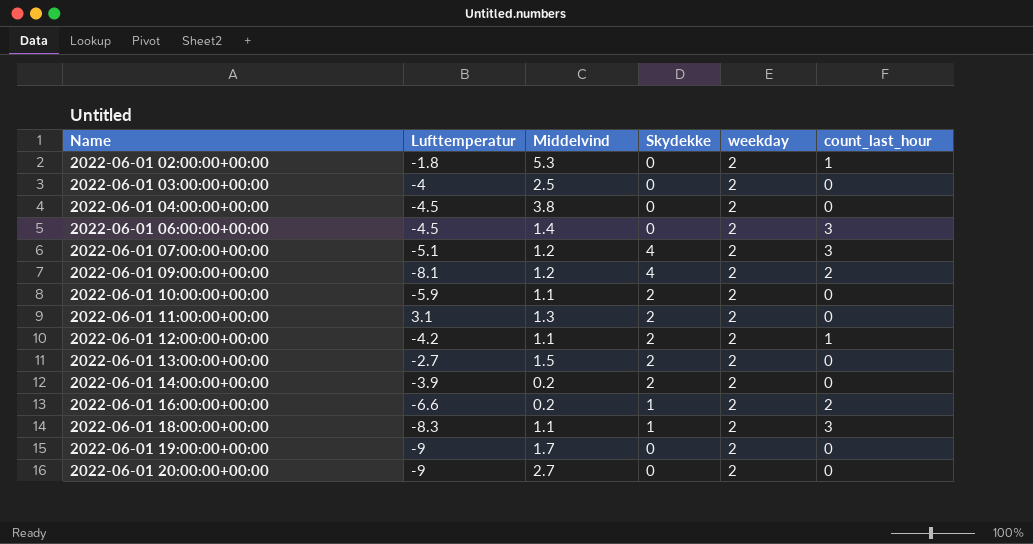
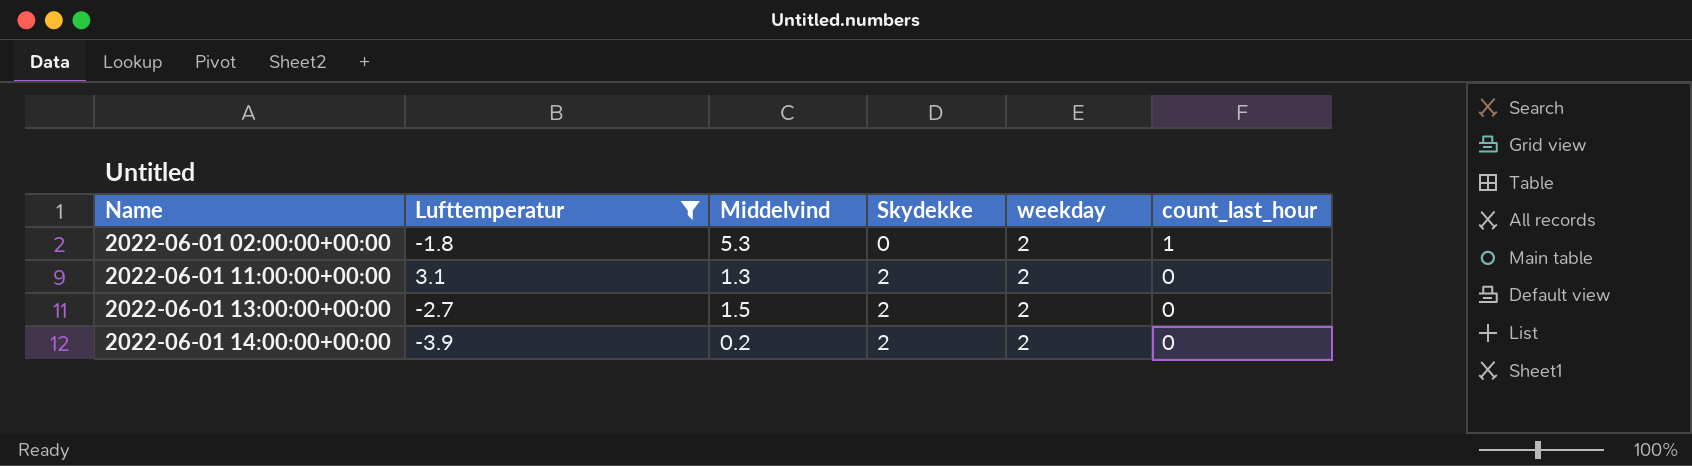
filter: none -> Lufttemperatur >= -3.9

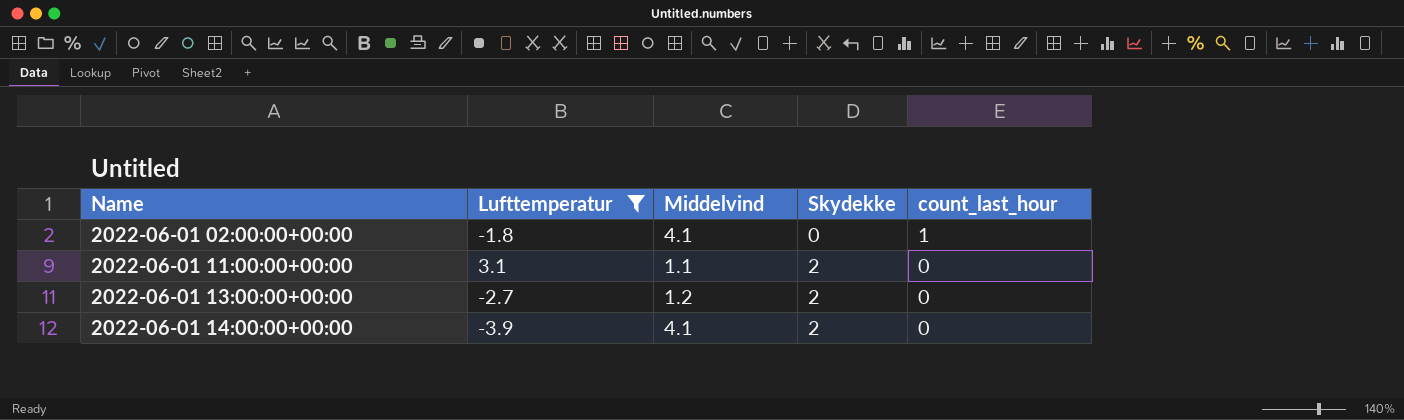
column weekday | position: 5 -> none
2022-06-01 02:00:00+00:00 | Middelvind: 5.3 -> 4.1
2022-06-01 11:00:00+00:00 | Middelvind: 1.3 -> 1.1
2022-06-01 13:00:00+00:00 | Middelvind: 1.5 -> 1.2
2022-06-01 14:00:00+00:00 | Middelvind: 0.2 -> 4.1

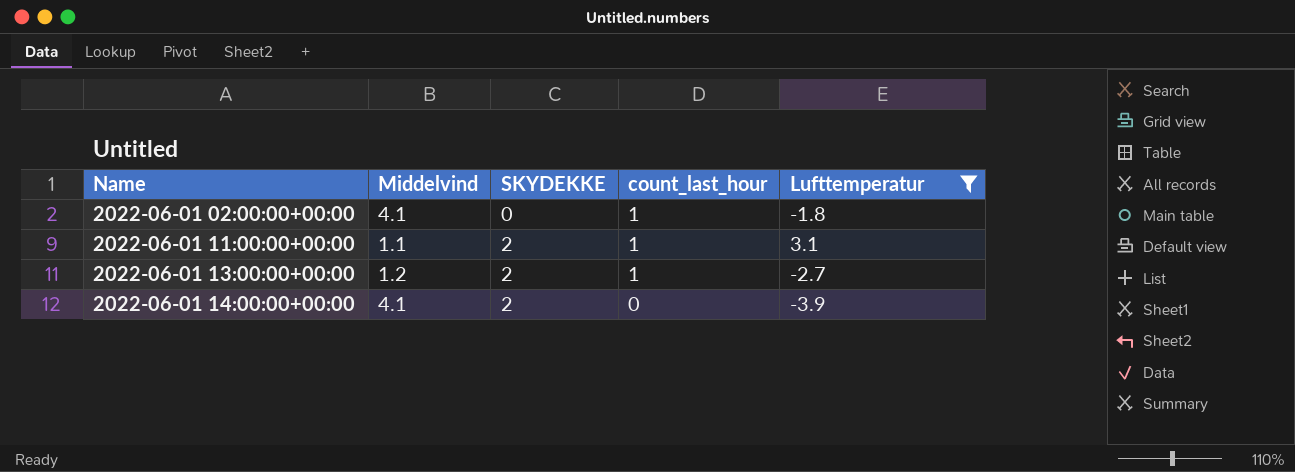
column name: Skydekke -> SKYDEKKE
column Lufttemperatur | position: 2 -> 5
2022-06-01 11:00:00+00:00 | count_last_hour: 0 -> 1
2022-06-01 13:00:00+00:00 | count_last_hour: 0 -> 1

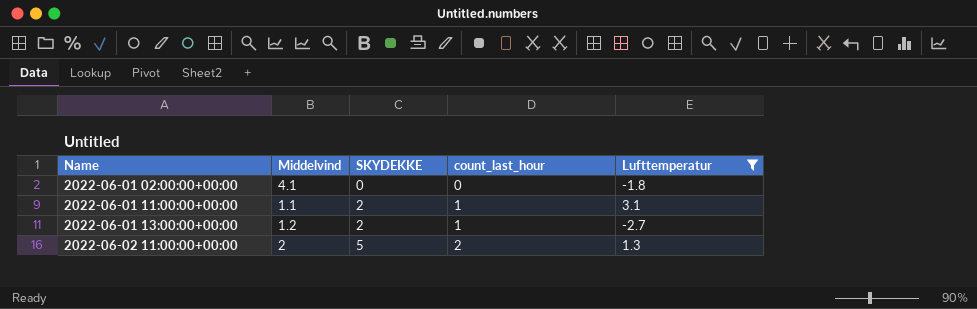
row 2022-06-01 14:00:00+00:00: 4.1 | 2 | 0 | -3.9 -> none
2022-06-01 02:00:00+00:00 | count_last_hour: 1 -> 0
row 2022-06-02 11:00:00+00:00: none -> 2 | 5 | 2 | 1.3

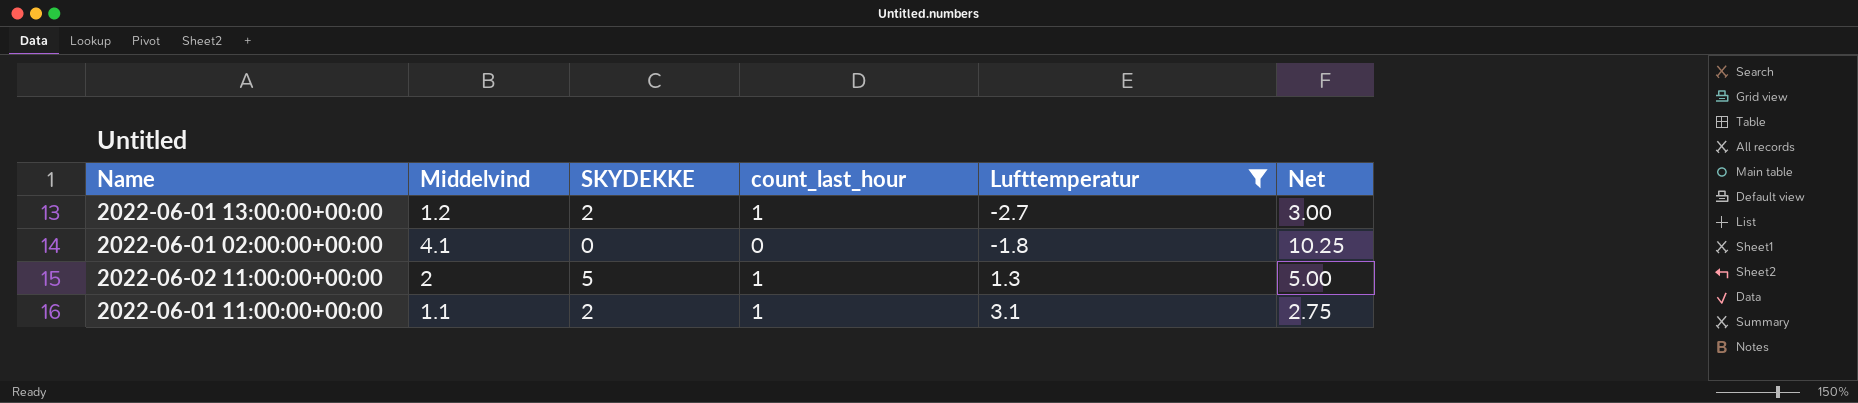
row order: Name ascending -> Lufttemperatur ascending
column Net | formula: none -> [Middelvind] * 2.5
2022-06-02 11:00:00+00:00 | count_last_hour: 2 -> 1

